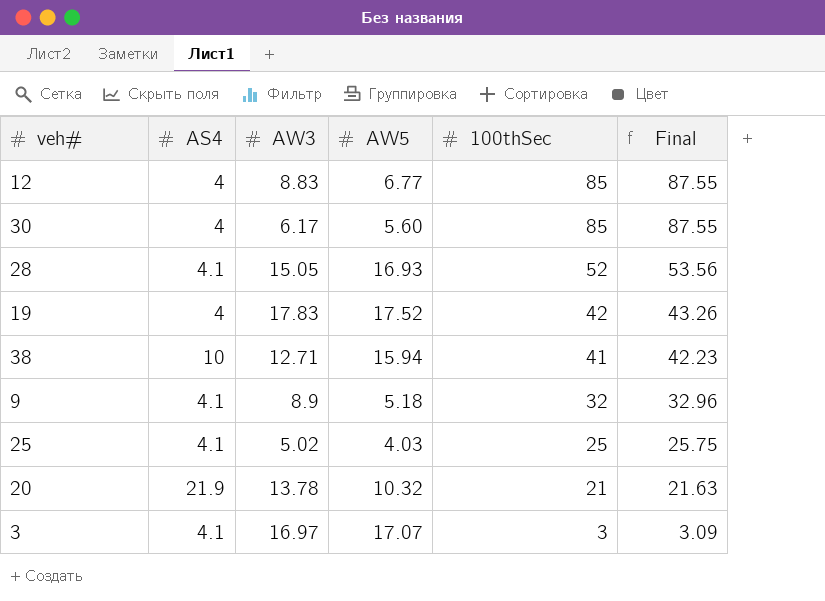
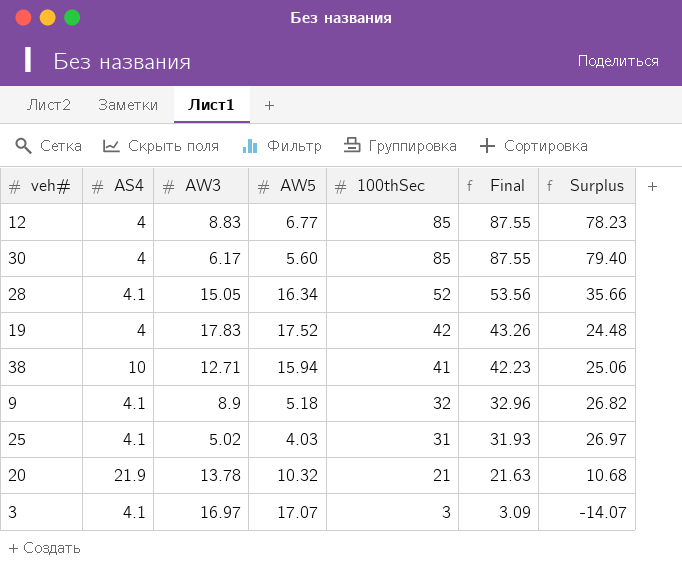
column Surplus | formula: none -> [100thSec] - [AW5]
28 | AW5: 16.93 -> 16.34
25 | 100thSec: 25 -> 31
25 | Final: 25.75 -> 31.93

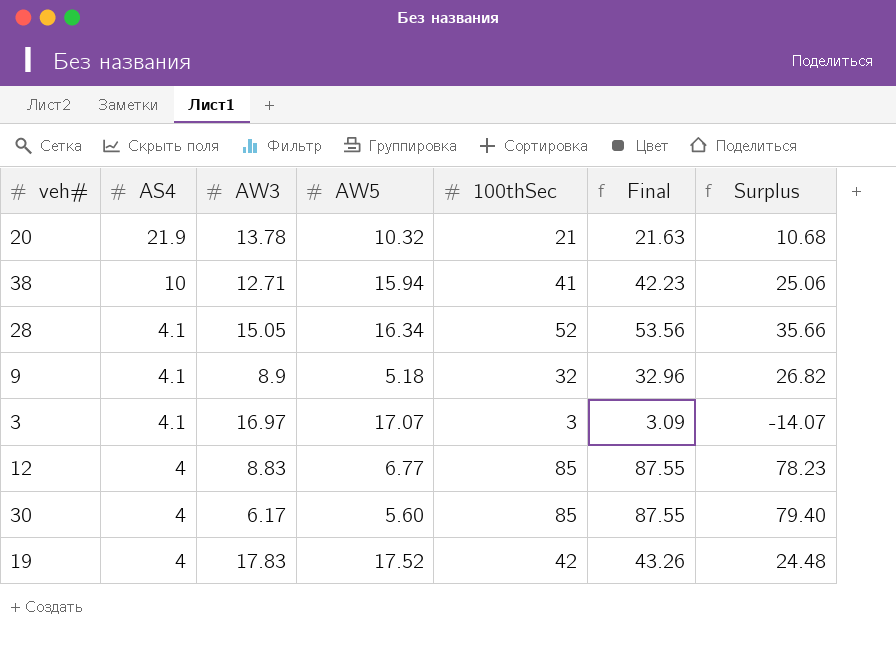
row order: 100thSec descending -> AS4 descending
row 25: 4.1 | 5.02 | 4.03 | 31 | 31.93 | 26.97 -> none

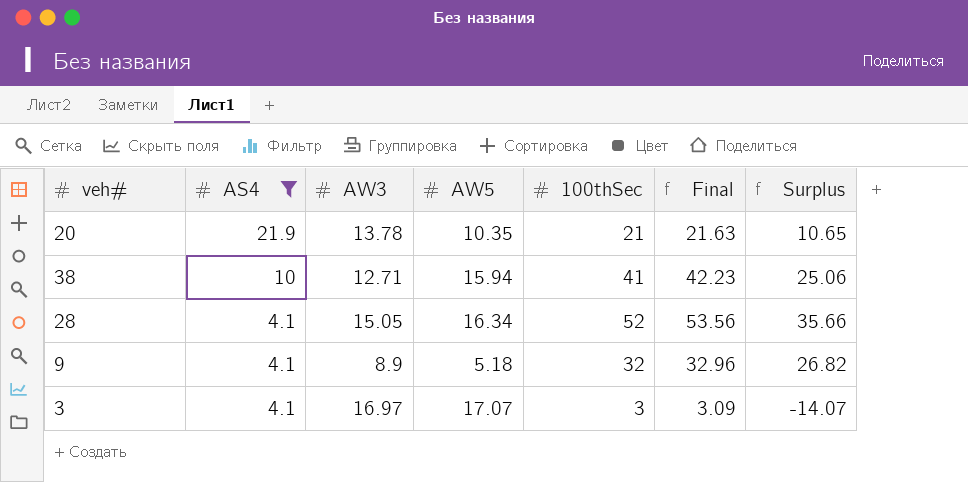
filter: none -> AS4 != 4
20 | AW5: 10.32 -> 10.35
20 | Surplus: 10.68 -> 10.65

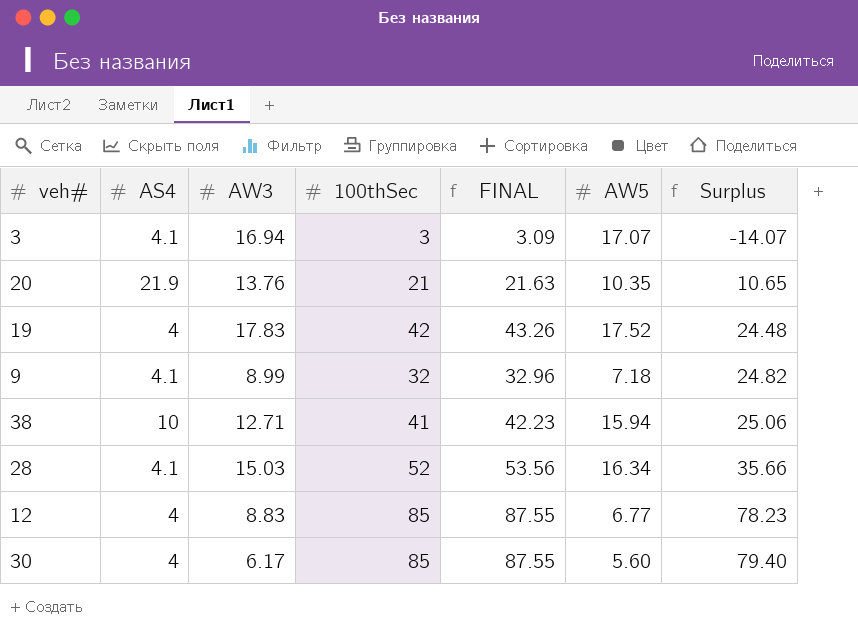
filter: AS4 != 4 -> none
row order: AS4 descending -> Surplus ascending
column name: Final -> FINAL
column AW5 | position: 4 -> 6
3 | AW3: 16.97 -> 16.94
20 | AW3: 13.78 -> 13.76
9 | AW3: 8.9 -> 8.99
9 | AW5: 5.18 -> 7.18
9 | Surplus: 26.82 -> 24.82
28 | AW3: 15.05 -> 15.03

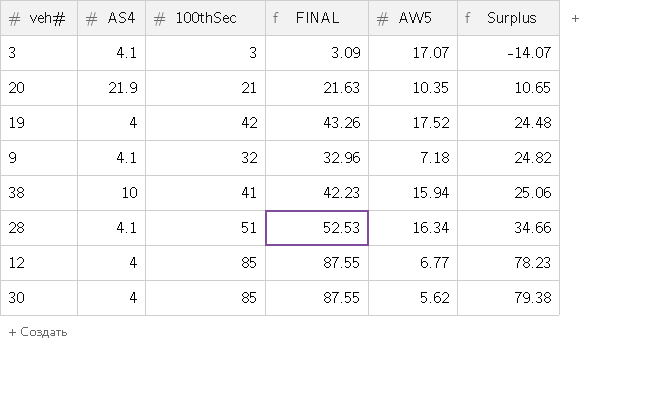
column AW3 | position: 3 -> none
28 | 100thSec: 52 -> 51
28 | FINAL: 53.56 -> 52.53
28 | Surplus: 35.66 -> 34.66
30 | AW5: 5.60 -> 5.62
30 | Surplus: 79.40 -> 79.38

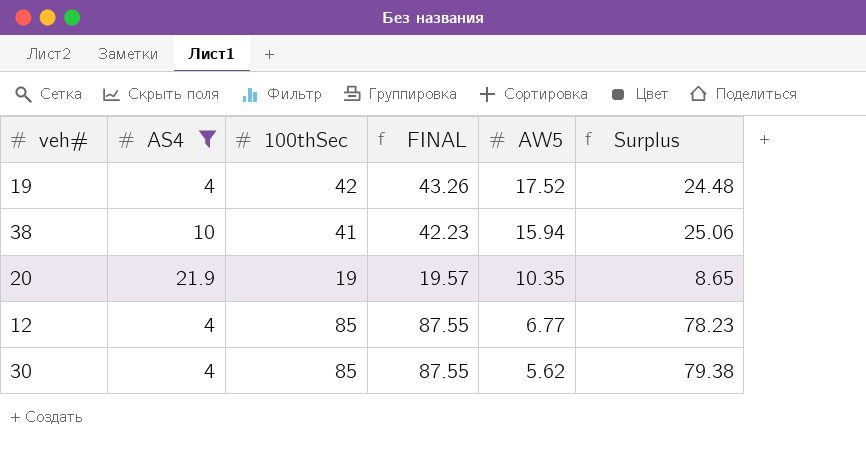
filter: none -> AS4 != 4.1
row order: Surplus ascending -> AW5 descending
20 | 100thSec: 21 -> 19
20 | FINAL: 21.63 -> 19.57
20 | Surplus: 10.65 -> 8.65

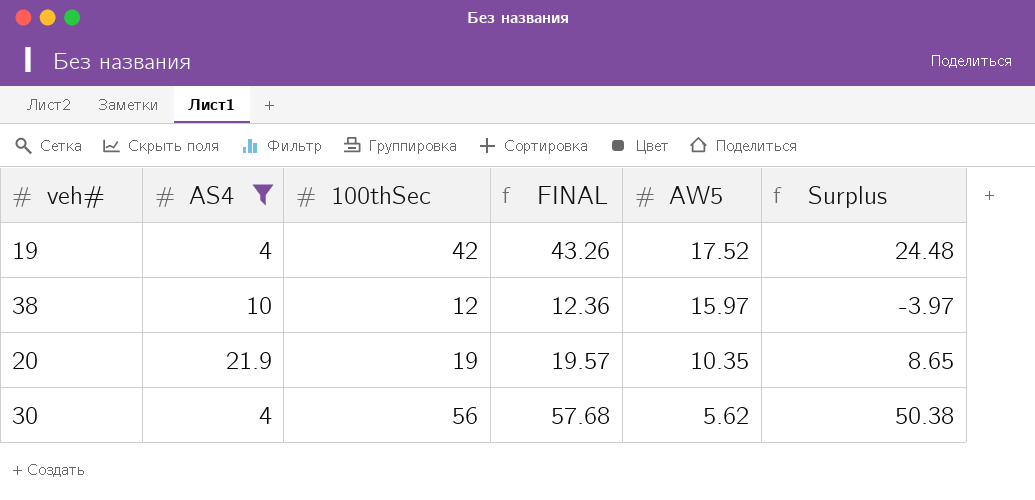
row 12: 4 | 85 | 87.55 | 6.77 | 78.23 -> none
38 | 100thSec: 41 -> 12
38 | FINAL: 42.23 -> 12.36
38 | AW5: 15.94 -> 15.97
38 | Surplus: 25.06 -> -3.97
30 | 100thSec: 85 -> 56
30 | FINAL: 87.55 -> 57.68
30 | Surplus: 79.38 -> 50.38

